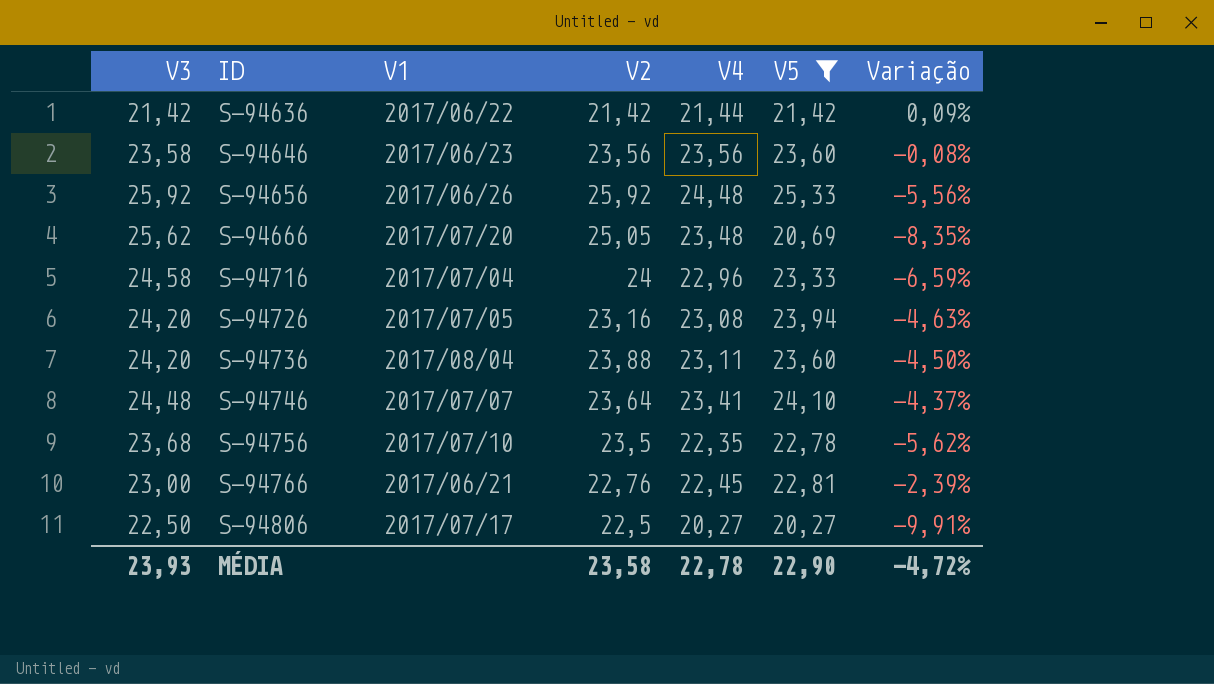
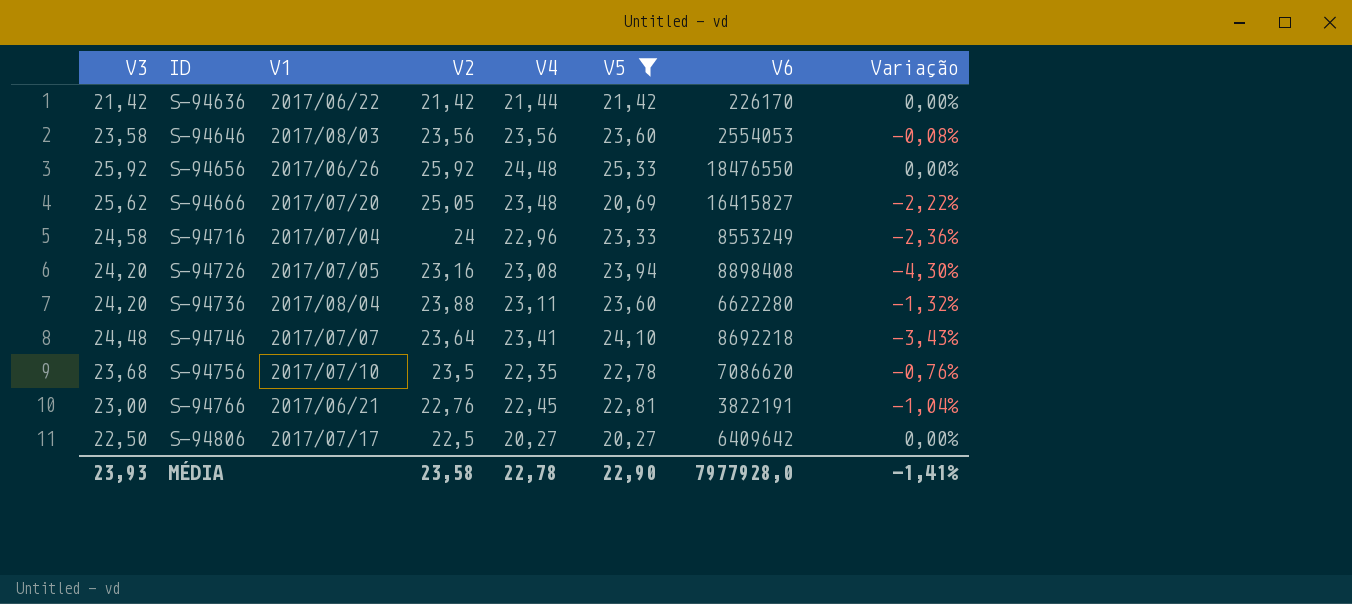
column V6 | position: none -> 7
column Variação | formula: ([V4] - [V3]) / [V3] -> ([V2] - [V3]) / [V3]
S-94646 | V1: 2017/06/23 -> 2017/08/03
MÉDIA | Variação: -4,72% -> -1,41%

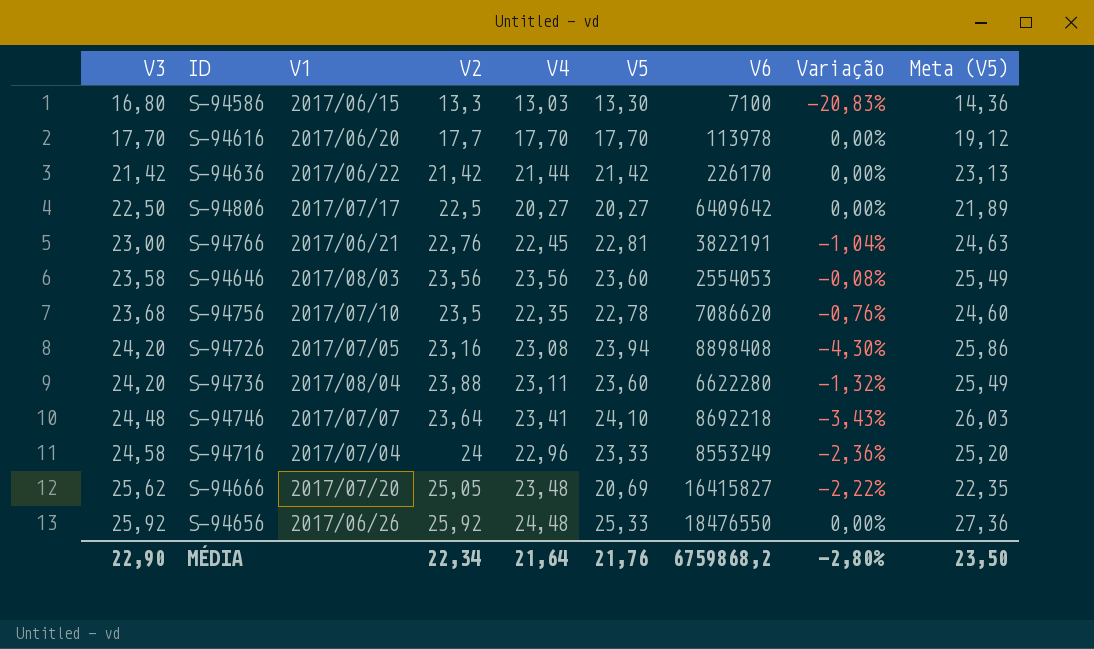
filter: V5 >= 20,27 -> none
row order: ID ascending -> V3 ascending
column Meta (V5) | formula: none -> [V5] * 1,08
MÉDIA | V3: 23,93 -> 22,90
MÉDIA | V2: 23,58 -> 22,34
MÉDIA | V4: 22,78 -> 21,64
MÉDIA | V5: 22,90 -> 21,76
MÉDIA | V6: 7977928,0 -> 6759868,2
MÉDIA | Variação: -1,41% -> -2,80%

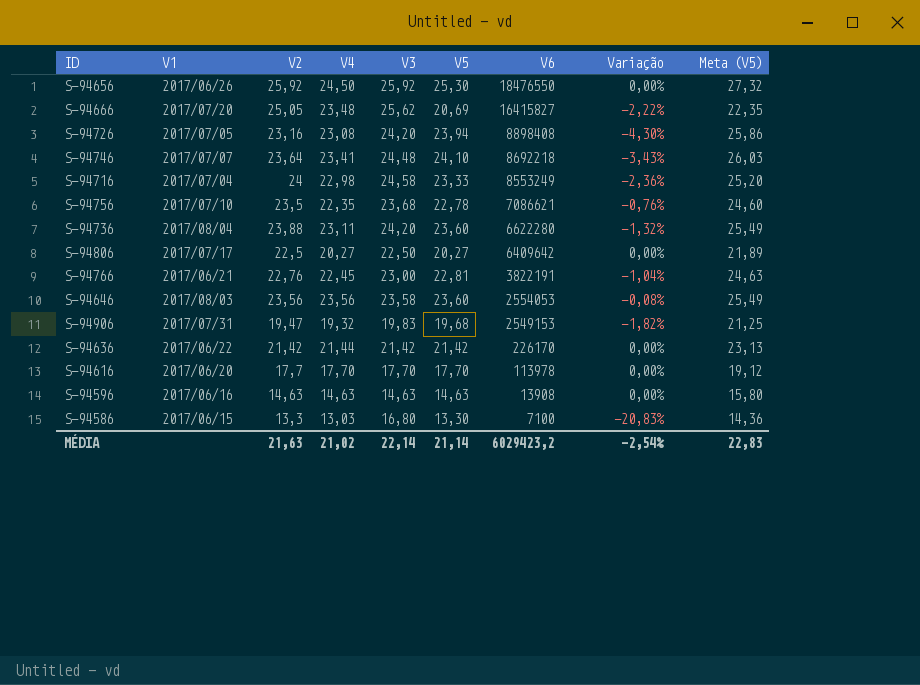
row order: V3 ascending -> V6 descending
column V3 | position: 1 -> 5
S-94656 | V4: 24,48 -> 24,50
S-94656 | V5: 25,33 -> 25,30
S-94656 | Meta (V5): 27,36 -> 27,32
S-94716 | V4: 22,96 -> 22,98
S-94756 | V6: 7086620 -> 7086621
row S-94906: none -> 2017/07/31 | 19,47 | 19,32 | 19,83 | 19,68 | 2549153 | -1,82% | 21,25
row S-94596: none -> 2017/06/16 | 14,63 | 14,63 | 14,63 | 14,63 | 13908 | 0,00% | 15,80
MÉDIA | V2: 22,34 -> 21,63
MÉDIA | V4: 21,64 -> 21,02
MÉDIA | V3: 22,90 -> 22,14
MÉDIA | V5: 21,76 -> 21,14
MÉDIA | V6: 6759868,2 -> 6029423,2
MÉDIA | Variação: -2,80% -> -2,54%
MÉDIA | Meta (V5): 23,50 -> 22,83

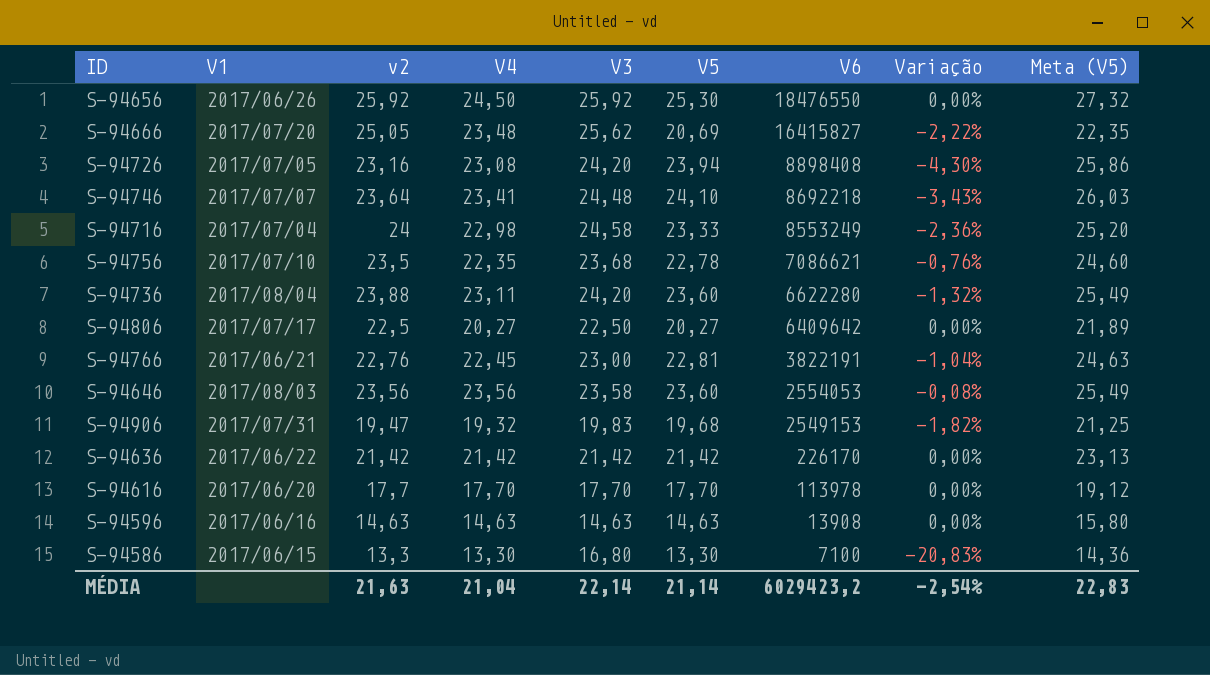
column name: V2 -> v2
S-94636 | V4: 21,44 -> 21,42
S-94586 | V4: 13,03 -> 13,30
MÉDIA | V4: 21,02 -> 21,04

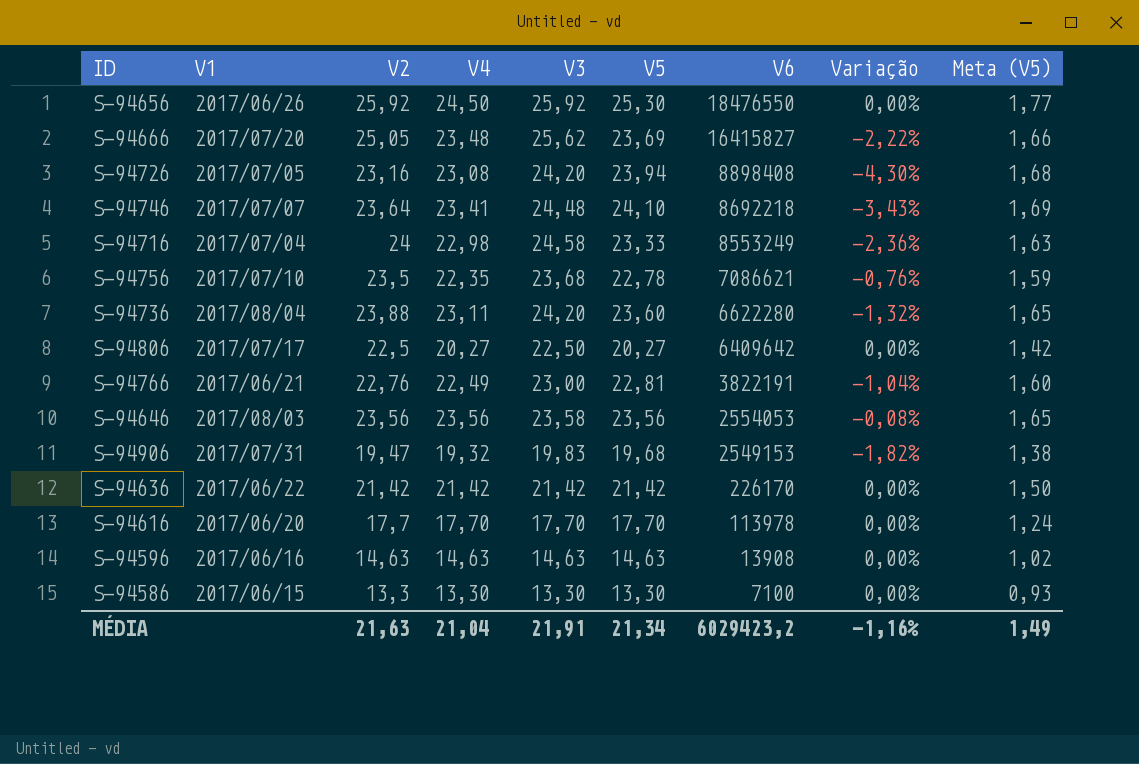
column name: v2 -> V2
column Meta (V5) | formula: [V5] * 1,08 -> [V5] * 0,07
S-94666 | V5: 20,69 -> 23,69
S-94766 | V4: 22,45 -> 22,49
S-94646 | V5: 23,60 -> 23,56
S-94586 | V3: 16,80 -> 13,30
S-94586 | Variação: -20,83% -> 0,00%
MÉDIA | V3: 22,14 -> 21,91
MÉDIA | V5: 21,14 -> 21,34
MÉDIA | Variação: -2,54% -> -1,16%
MÉDIA | Meta (V5): 22,83 -> 1,49

